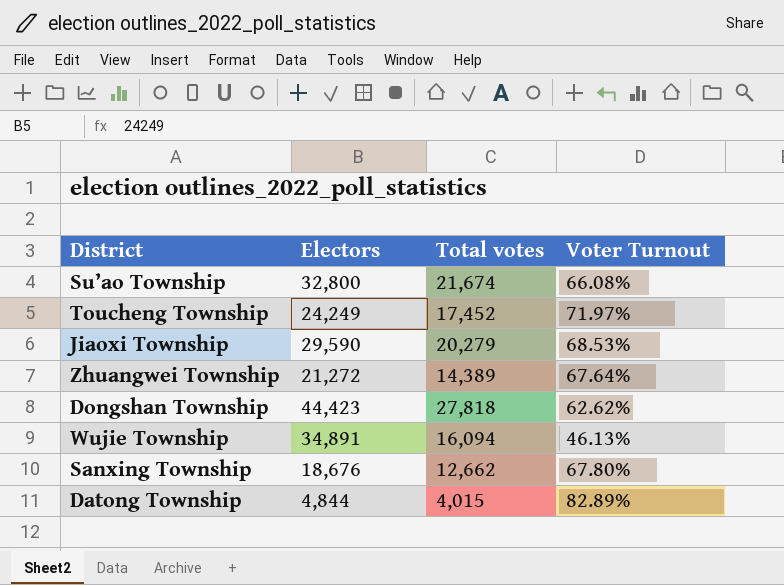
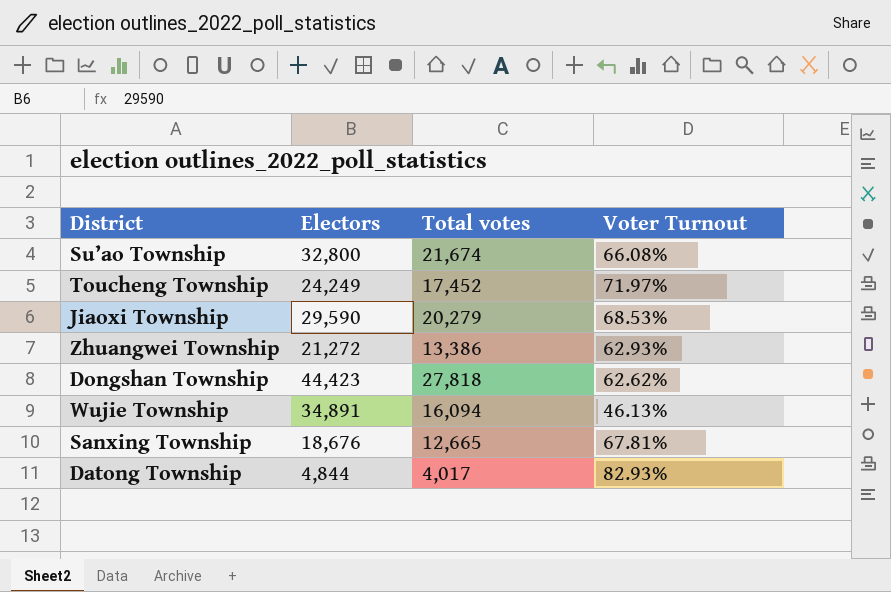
Zhuangwei Township | Total votes: 14,389 -> 13,386
Zhuangwei Township | Voter Turnout: 67.64% -> 62.93%
Sanxing Township | Total votes: 12,662 -> 12,665
Sanxing Township | Voter Turnout: 67.80% -> 67.81%
Datong Township | Total votes: 4,015 -> 4,017
Datong Township | Voter Turnout: 82.89% -> 82.93%

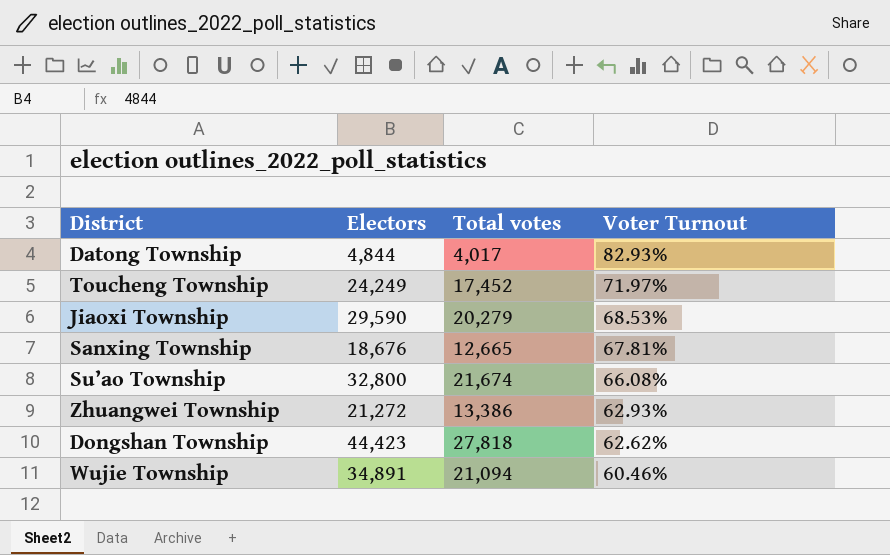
row order: none -> Voter Turnout descending
Wujie Township | Total votes: 16,094 -> 21,094
Wujie Township | Voter Turnout: 46.13% -> 60.46%

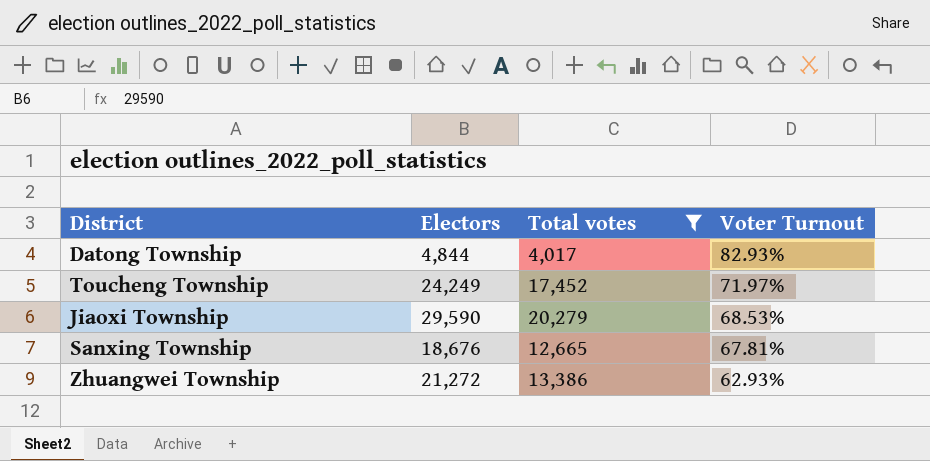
filter: none -> Total votes <= 20,279

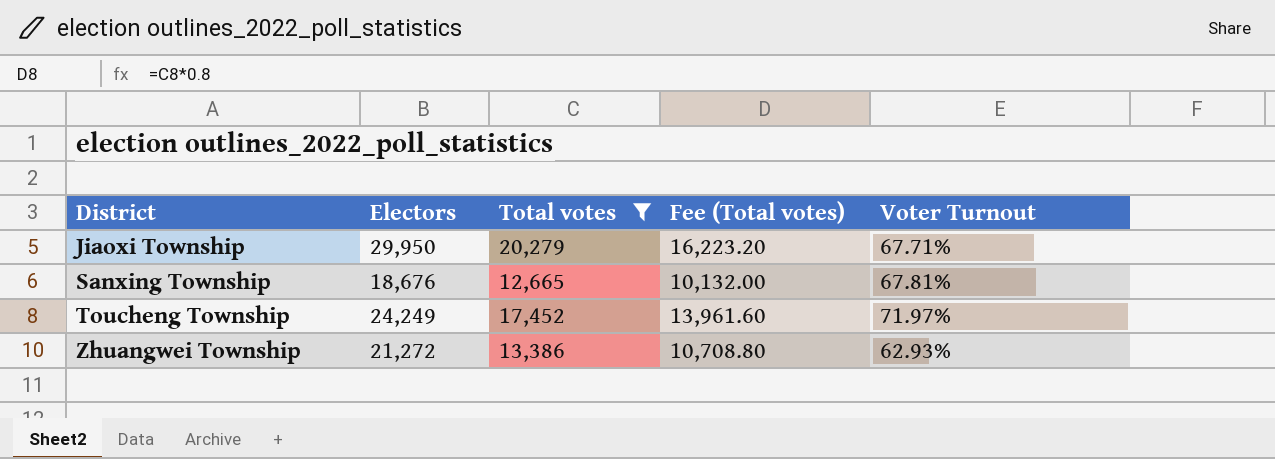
row order: Voter Turnout descending -> District ascending
column Fee (Total votes) | formula: none -> [Total votes] * 0.8
row Datong Township: 4,844 | 4,017 | 82.93% -> none
Jiaoxi Township | Electors: 29,590 -> 29,950
Jiaoxi Township | Voter Turnout: 68.53% -> 67.71%

